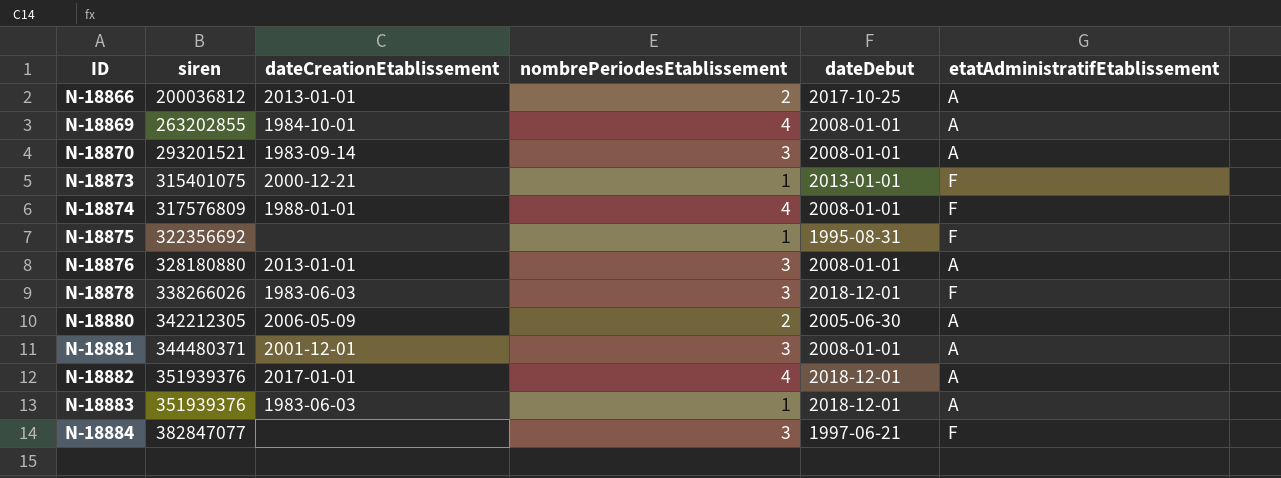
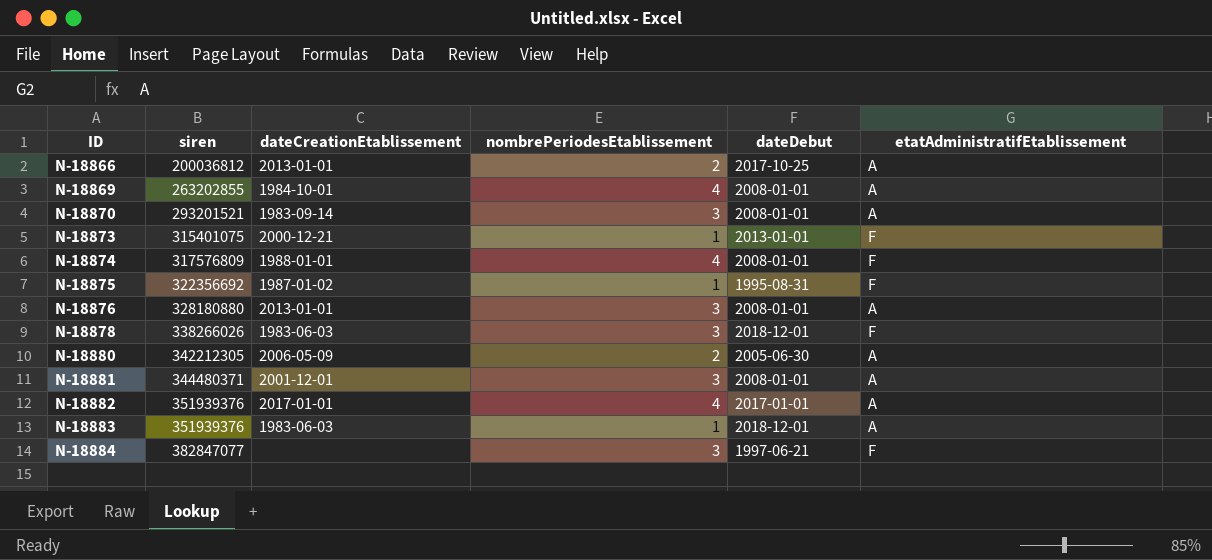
N-18875 | dateCreationEtablissement: none -> 1987-01-02
N-18882 | dateDebut: 2018-12-01 -> 2017-01-01

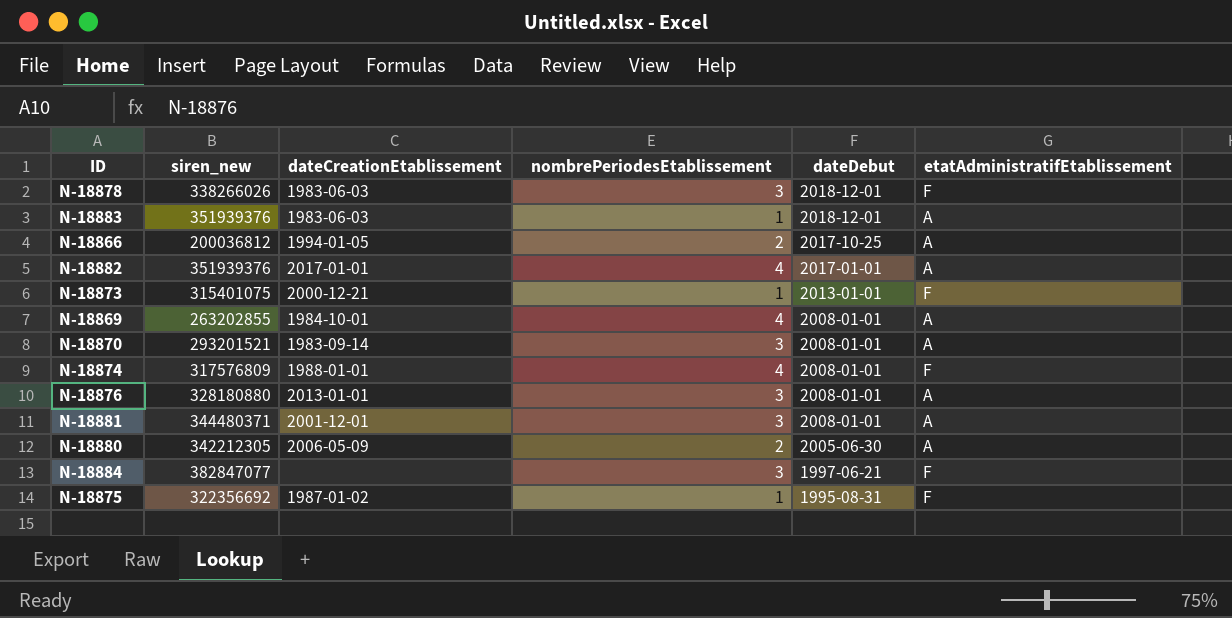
row order: ID ascending -> dateDebut descending
column name: siren -> siren_new
N-18866 | dateCreationEtablissement: 2013-01-01 -> 1994-01-05

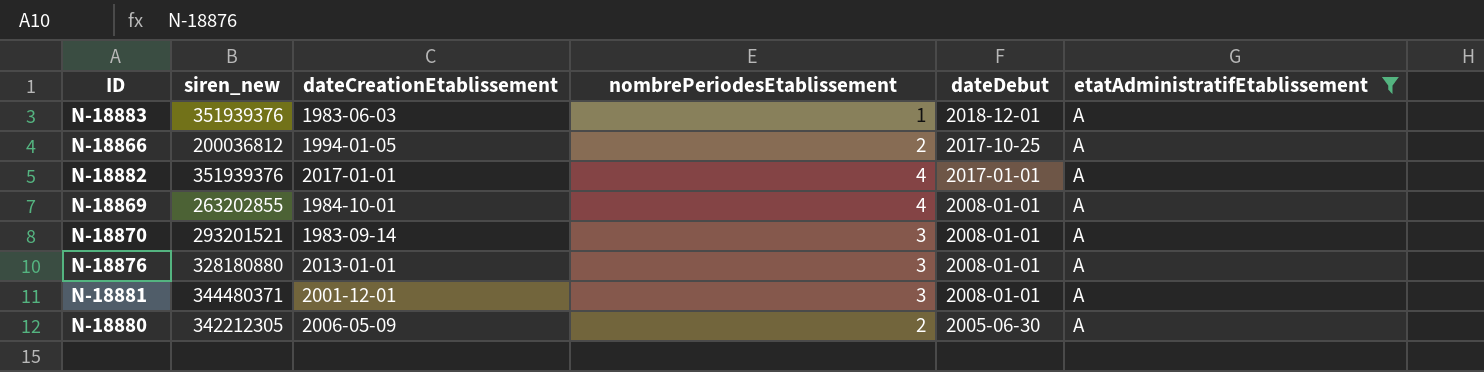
filter: none -> etatAdministratifEtablissement = A

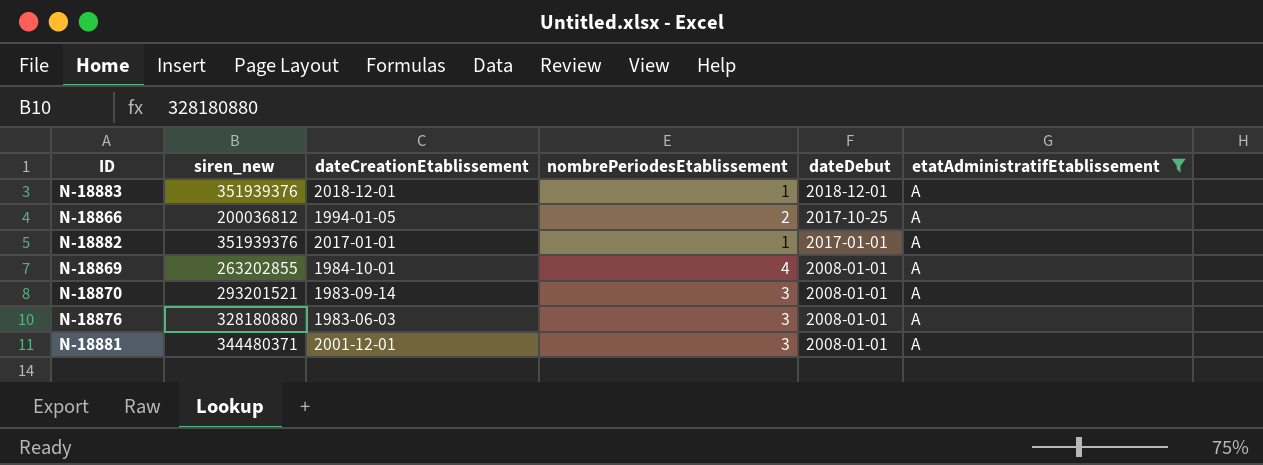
row N-18880: 342212305 | 2006-05-09 | 2 | 2005-06-30 | A -> none
N-18883 | dateCreationEtablissement: 1983-06-03 -> 2018-12-01
N-18882 | nombrePeriodesEtablissement: 4 -> 1
N-18876 | dateCreationEtablissement: 2013-01-01 -> 1983-06-03

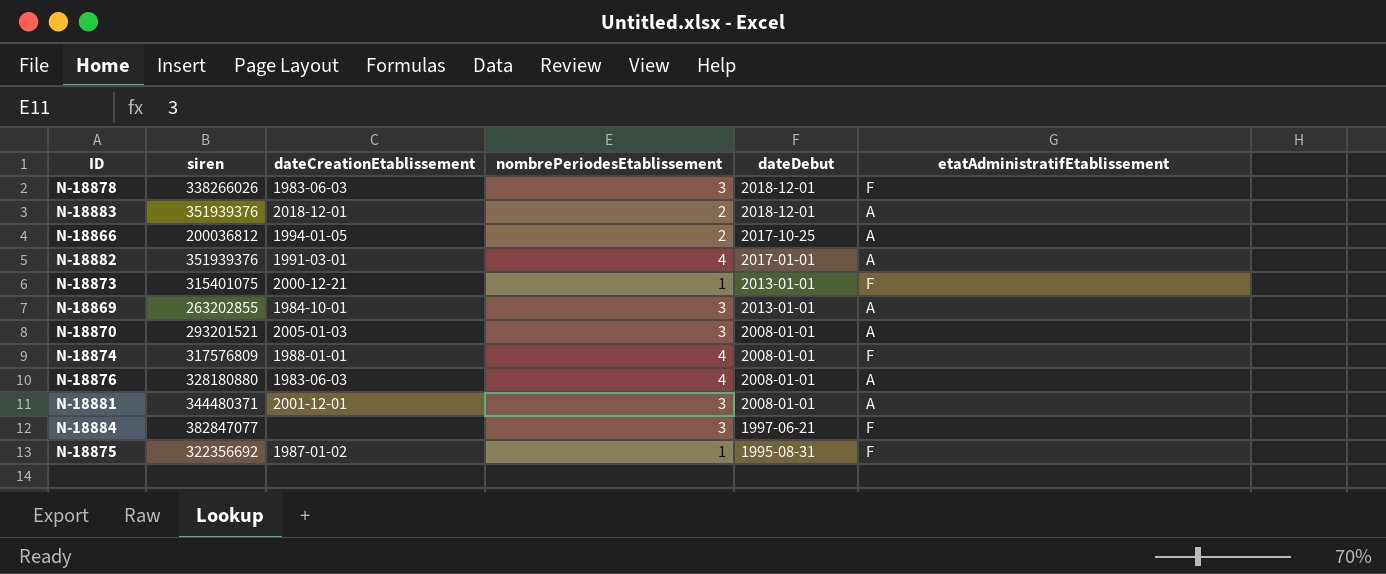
filter: etatAdministratifEtablissement = A -> none
column name: siren_new -> siren
N-18883 | nombrePeriodesEtablissement: 1 -> 2
N-18882 | dateCreationEtablissement: 2017-01-01 -> 1991-03-01
N-18882 | nombrePeriodesEtablissement: 1 -> 4
N-18869 | nombrePeriodesEtablissement: 4 -> 3
N-18869 | dateDebut: 2008-01-01 -> 2013-01-01
N-18870 | dateCreationEtablissement: 1983-09-14 -> 2005-01-03
N-18876 | nombrePeriodesEtablissement: 3 -> 4

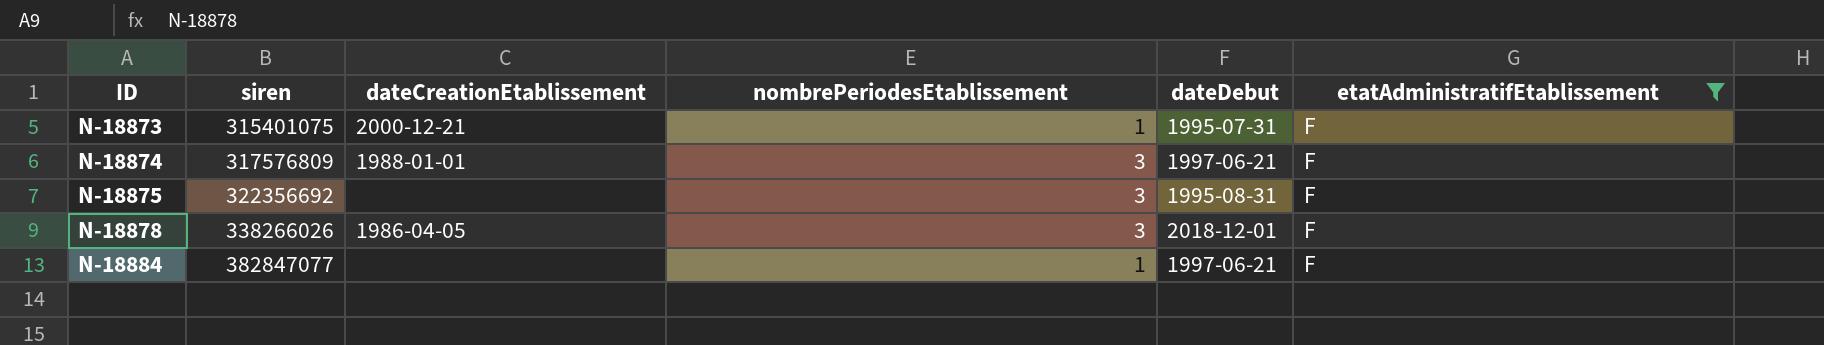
filter: none -> etatAdministratifEtablissement = F
row order: dateDebut descending -> ID ascending
N-18873 | dateDebut: 2013-01-01 -> 1995-07-31
N-18874 | nombrePeriodesEtablissement: 4 -> 3
N-18874 | dateDebut: 2008-01-01 -> 1997-06-21
N-18875 | dateCreationEtablissement: 1987-01-02 -> none
N-18875 | nombrePeriodesEtablissement: 1 -> 3
N-18878 | dateCreationEtablissement: 1983-06-03 -> 1986-04-05
N-18884 | nombrePeriodesEtablissement: 3 -> 1

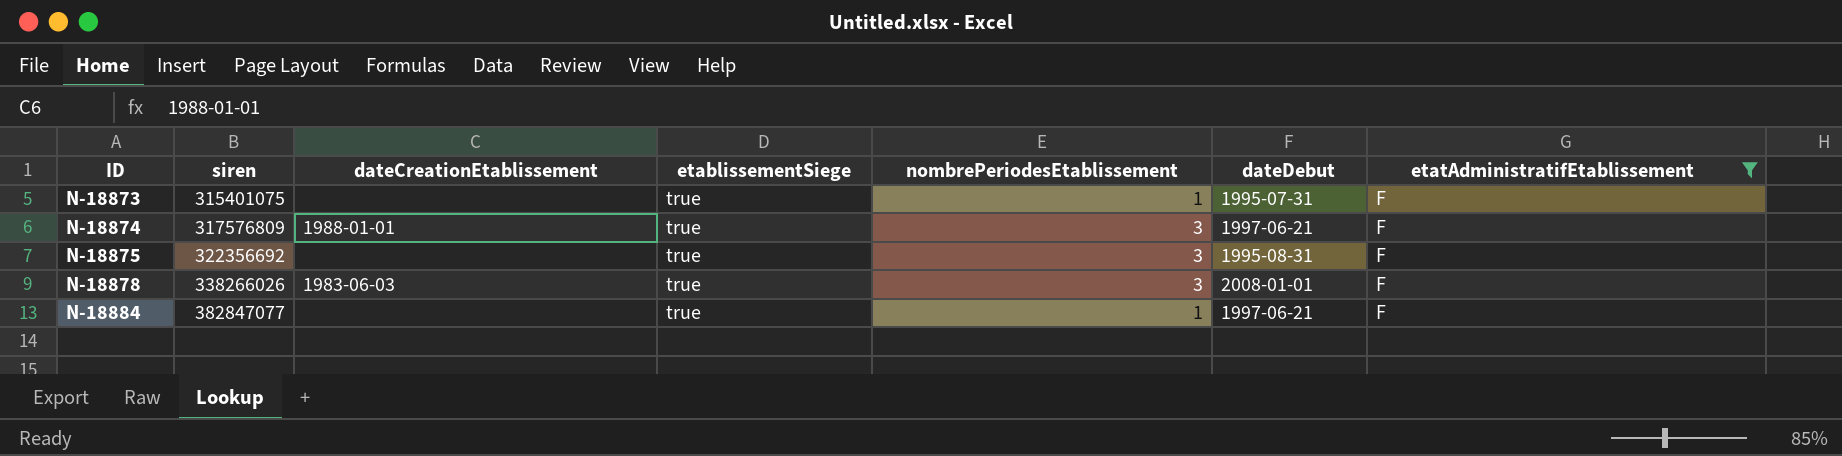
column etablissementSiege | position: none -> 4
N-18873 | dateCreationEtablissement: 2000-12-21 -> none
N-18878 | dateCreationEtablissement: 1986-04-05 -> 1983-06-03
N-18878 | dateDebut: 2018-12-01 -> 2008-01-01

